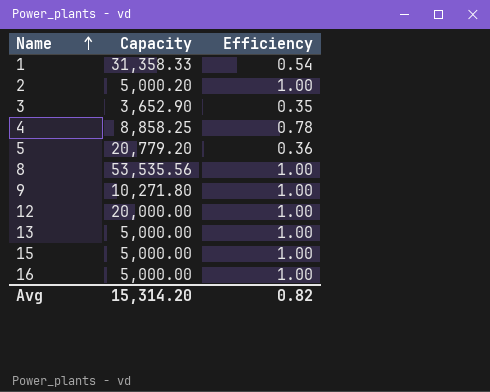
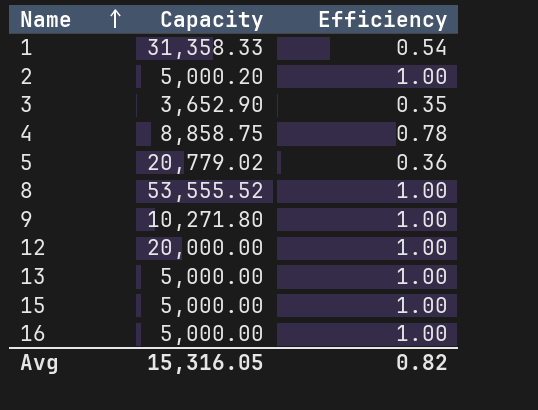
4 | Capacity: 8,858.25 -> 8,858.75
5 | Capacity: 20,779.20 -> 20,779.02
8 | Capacity: 53,535.56 -> 53,555.52
Avg | Capacity: 15,314.20 -> 15,316.05

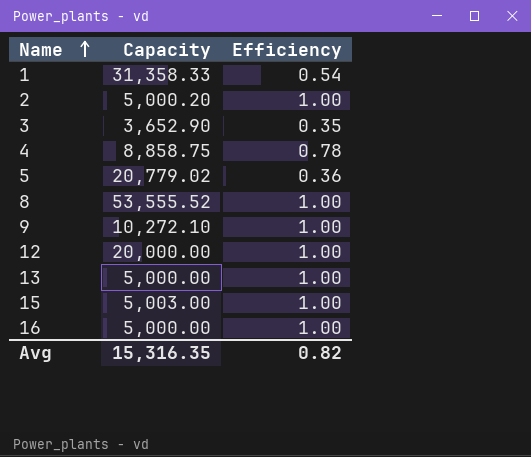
9 | Capacity: 10,271.80 -> 10,272.10
15 | Capacity: 5,000.00 -> 5,003.00
Avg | Capacity: 15,316.05 -> 15,316.35

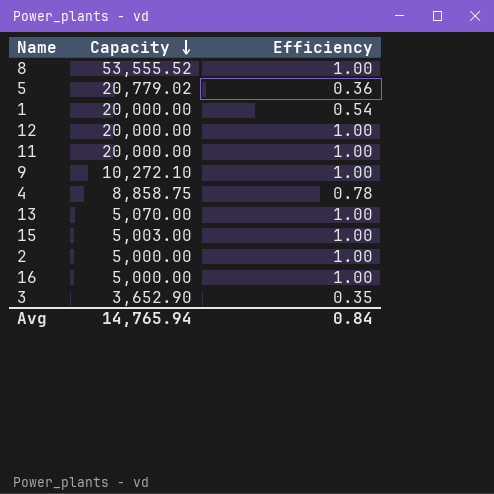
row order: Name ascending -> Capacity descending
1 | Capacity: 31,358.33 -> 20,000.00
row 11: none -> 20,000.00 | 1.00
13 | Capacity: 5,000.00 -> 5,070.00
2 | Capacity: 5,000.20 -> 5,000.00
Avg | Capacity: 15,316.35 -> 14,765.94
Avg | Efficiency: 0.82 -> 0.84

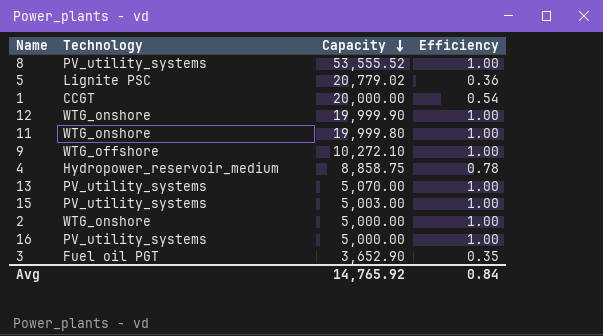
column Technology | position: none -> 2
12 | Capacity: 20,000.00 -> 19,999.90
11 | Capacity: 20,000.00 -> 19,999.80
Avg | Capacity: 14,765.94 -> 14,765.92

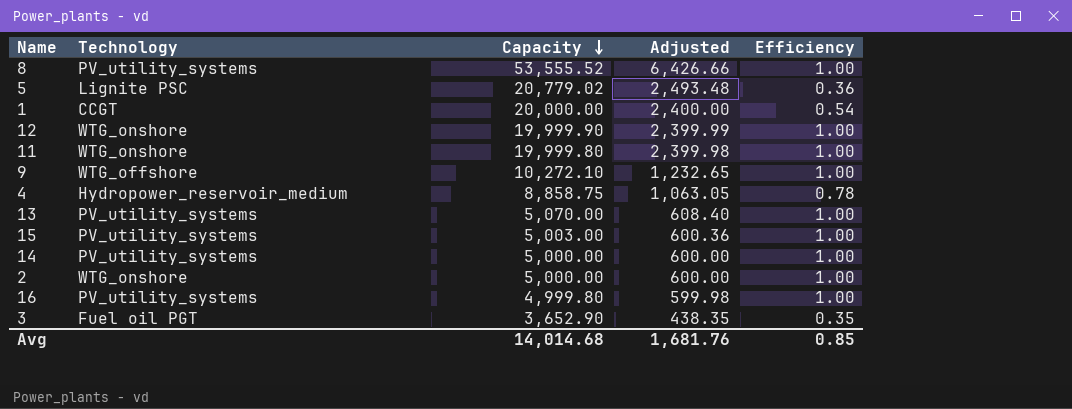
column Adjusted | formula: none -> [Capacity] * 0.12
row 14: none -> PV_utility_systems | 5,000.00 | 600.00 | 1.00
16 | Capacity: 5,000.00 -> 4,999.80
Avg | Capacity: 14,765.92 -> 14,014.68
Avg | Efficiency: 0.84 -> 0.85

